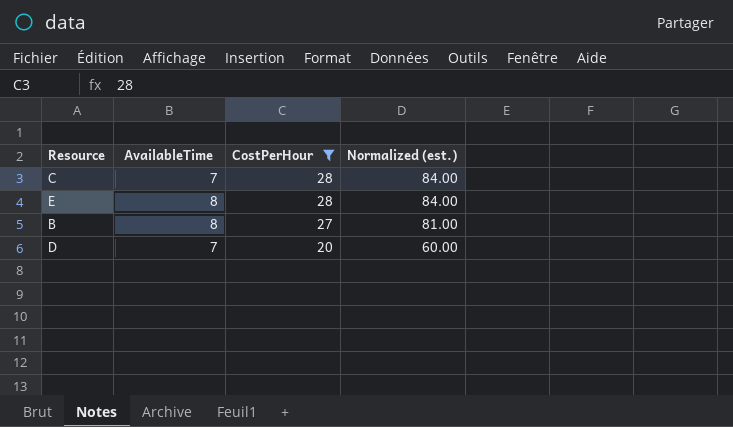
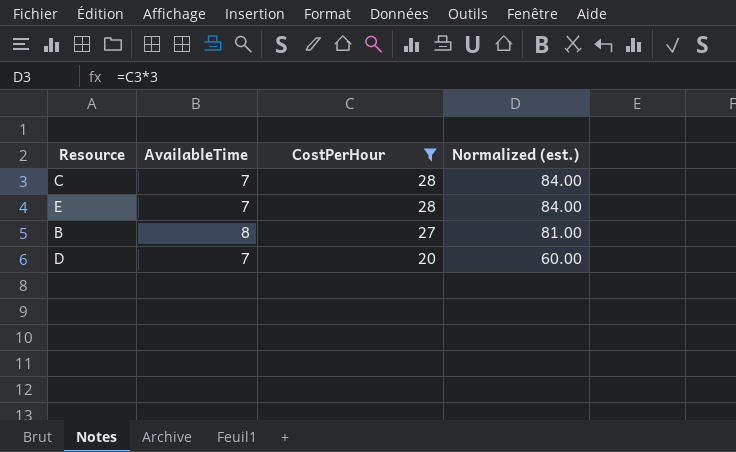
E | AvailableTime: 8 -> 7

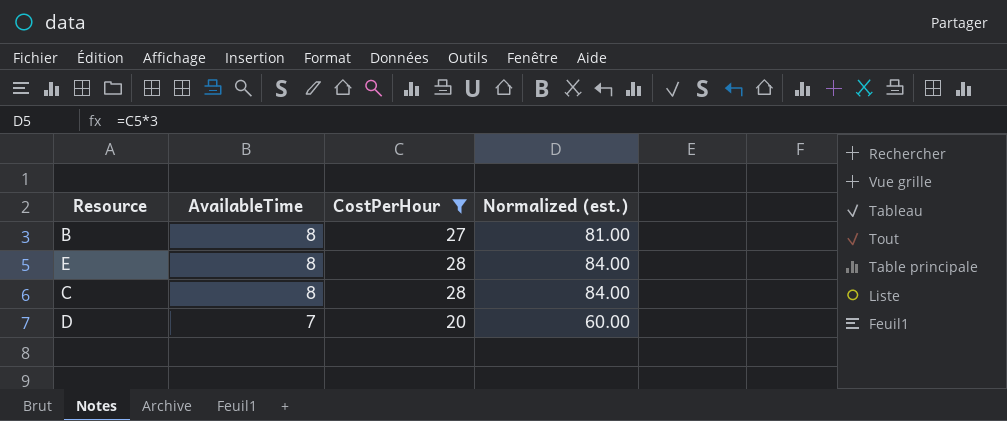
row order: CostPerHour descending -> AvailableTime descending
E | AvailableTime: 7 -> 8
C | AvailableTime: 7 -> 8

